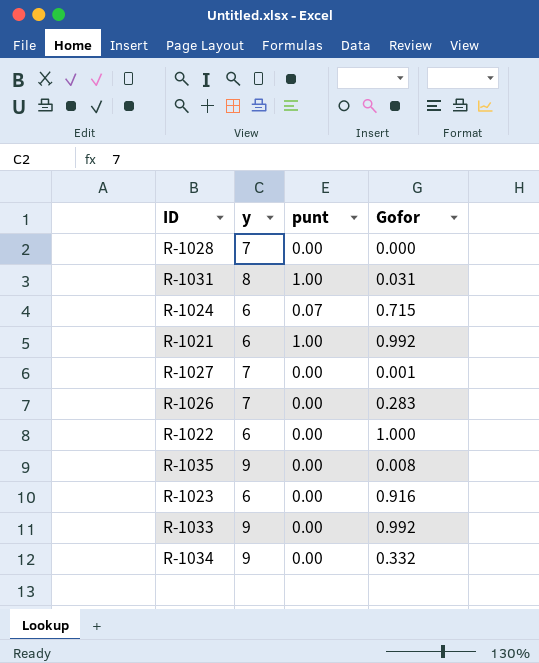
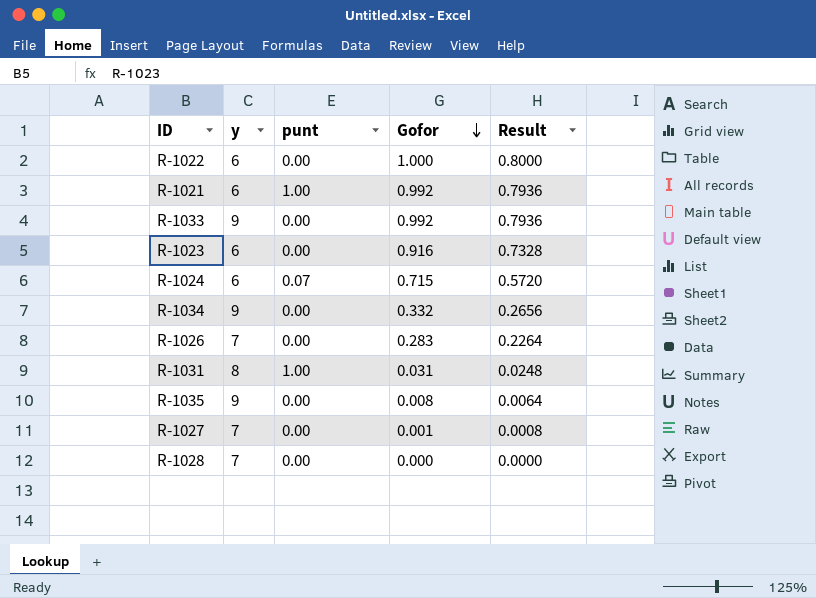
row order: none -> Gofor descending
column Result | formula: none -> [Gofor] * 0.8

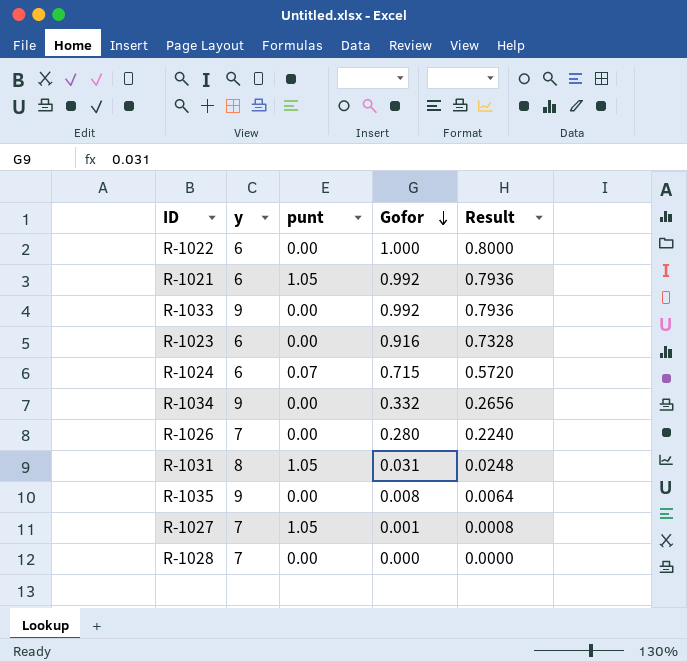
R-1021 | punt: 1.00 -> 1.05
R-1026 | Gofor: 0.283 -> 0.280
R-1026 | Result: 0.2264 -> 0.2240
R-1031 | punt: 1.00 -> 1.05
R-1027 | punt: 0.00 -> 1.05

